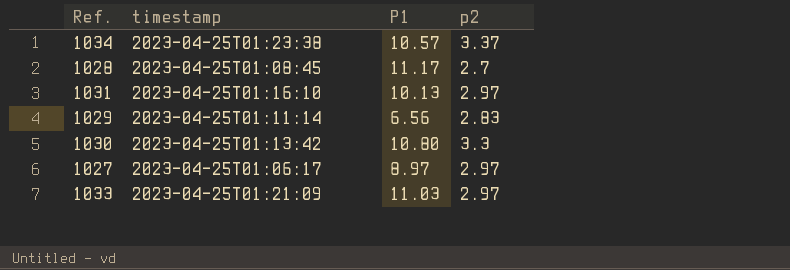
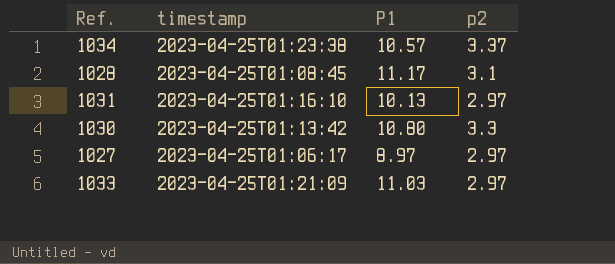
row 1029: 2023-04-25T01:11:14 | 6.56 | 2.83 -> none
1028 | p2: 2.7 -> 3.1

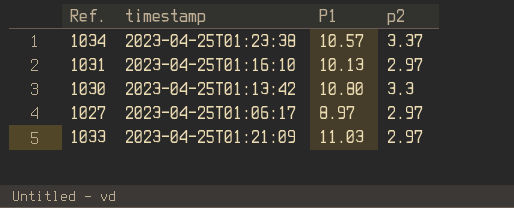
row 1028: 2023-04-25T01:08:45 | 11.17 | 3.1 -> none

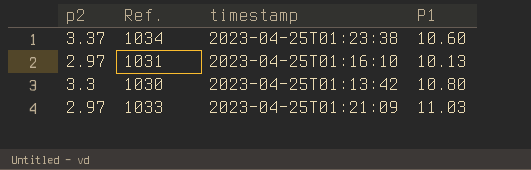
column p2 | position: 4 -> 1
row 1027: 2023-04-25T01:06:17 | 8.97 | 2.97 -> none
1034 | P1: 10.57 -> 10.60

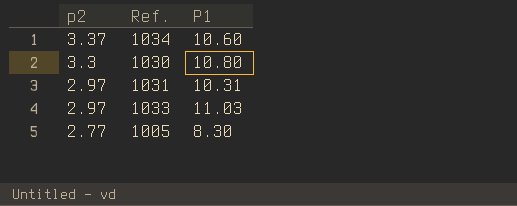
row order: none -> p2 descending
column timestamp | position: 3 -> none
1031 | P1: 10.13 -> 10.31
row 1005: none -> 2.77 | 8.30

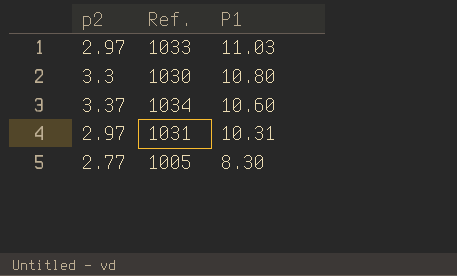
row order: p2 descending -> P1 descending

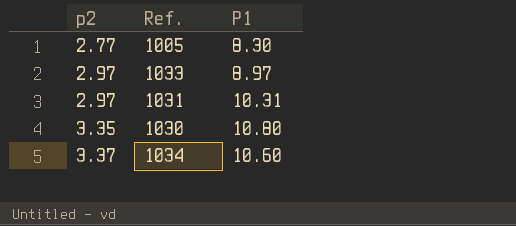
row order: P1 descending -> p2 ascending
1033 | P1: 11.03 -> 8.97
1030 | p2: 3.3 -> 3.35

